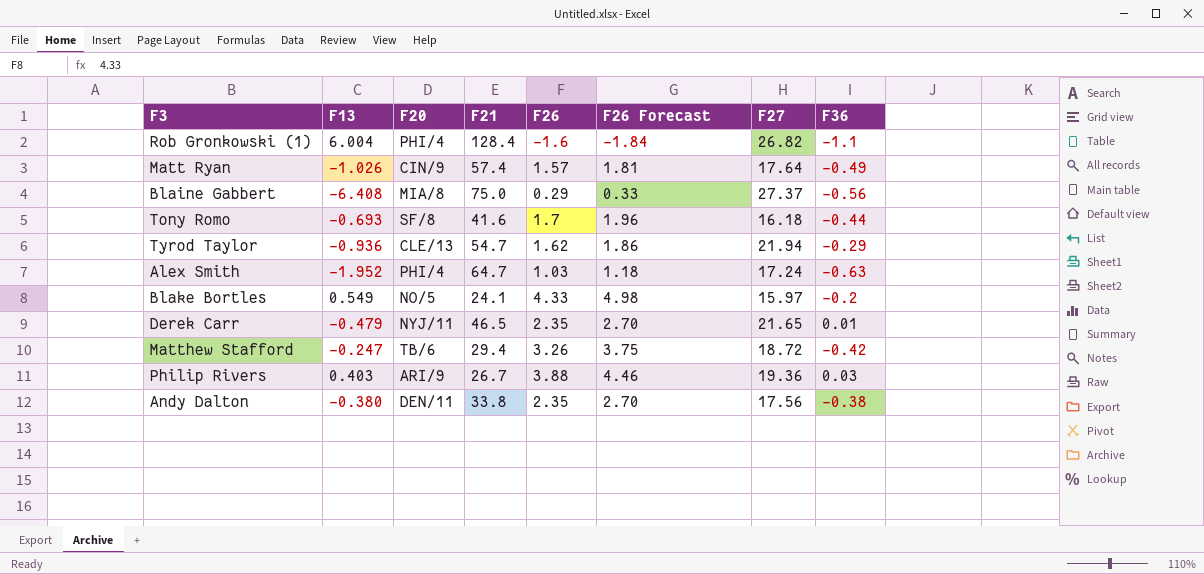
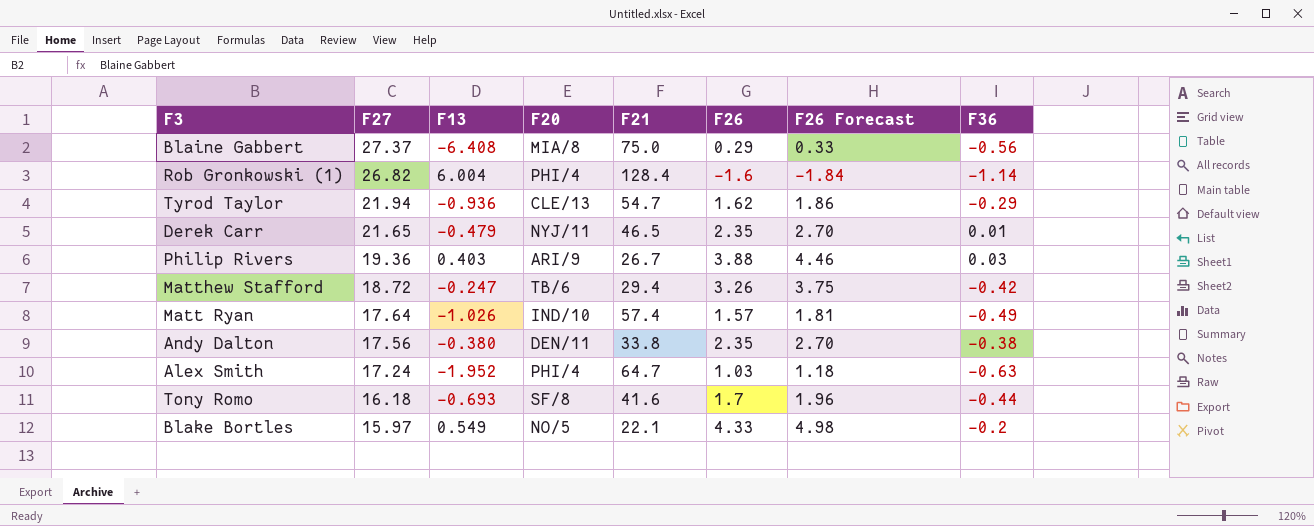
row order: none -> F27 descending
column F27 | position: 7 -> 2
Rob Gronkowski (1) | F36: -1.1 -> -1.14
Matt Ryan | F20: CIN/9 -> IND/10
Blake Bortles | F21: 24.1 -> 22.1

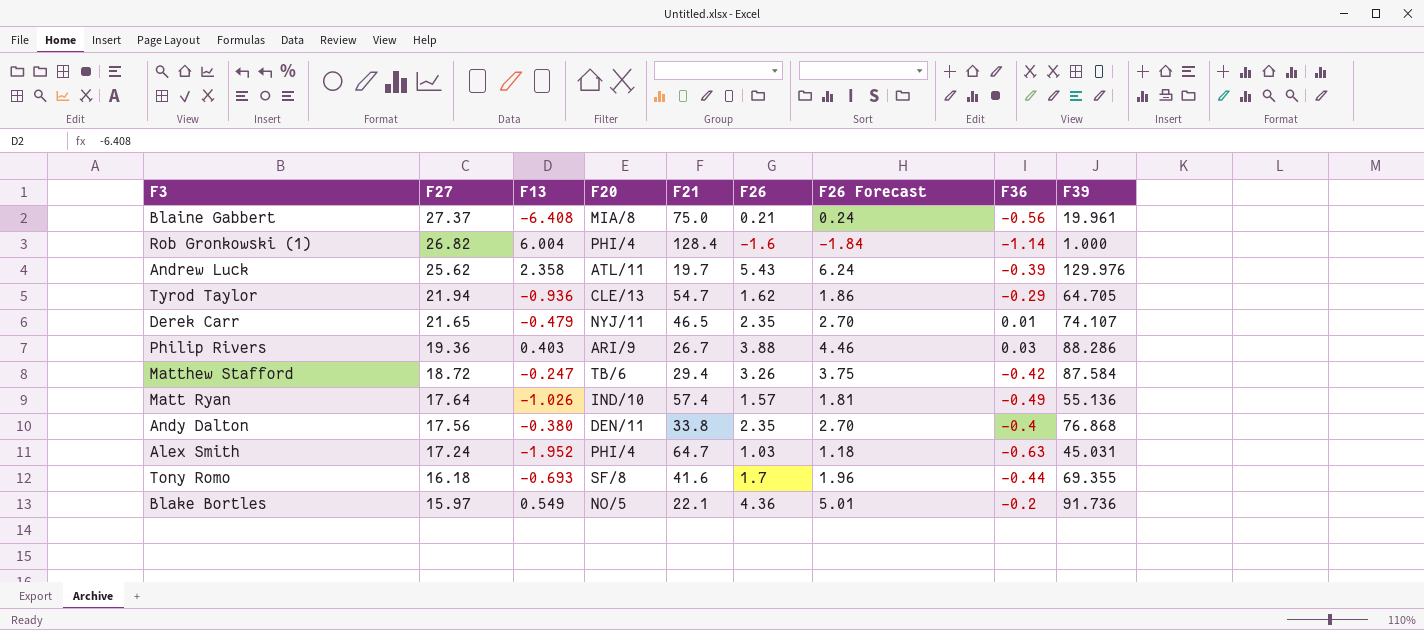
column F39 | position: none -> 9
Blaine Gabbert | F26: 0.29 -> 0.21
Blaine Gabbert | F26 Forecast: 0.33 -> 0.24
row Andrew Luck: none -> 25.62 | 2.358 | ATL/11 | 19.7 | 5.43 | 6.24 | -0.39 | 129.976
Andy Dalton | F36: -0.38 -> -0.4
Blake Bortles | F26: 4.33 -> 4.36
Blake Bortles | F26 Forecast: 4.98 -> 5.01

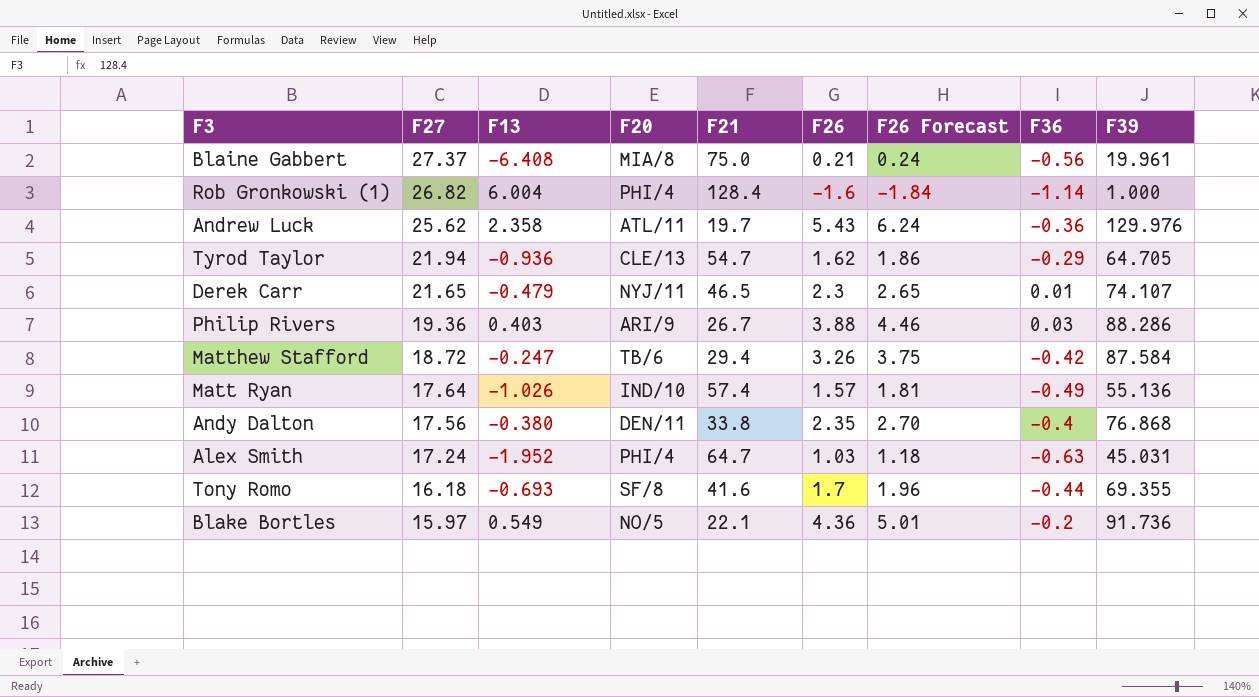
Andrew Luck | F36: -0.39 -> -0.36
Derek Carr | F26: 2.35 -> 2.3
Derek Carr | F26 Forecast: 2.70 -> 2.65

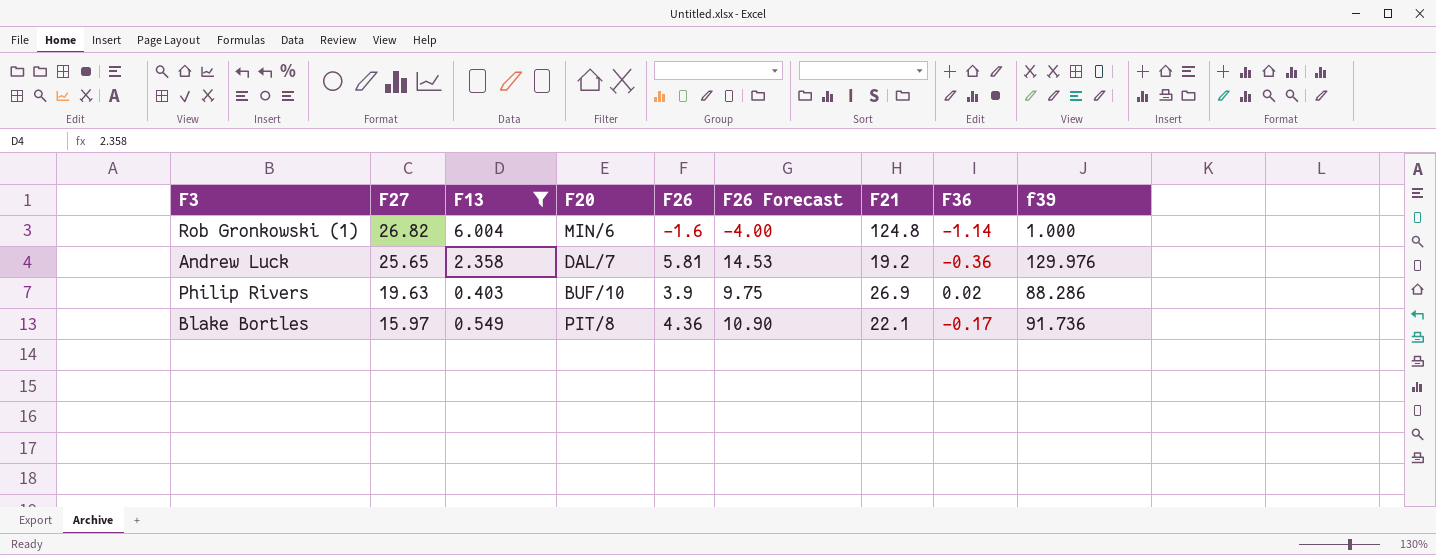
filter: none -> F13 >= 0.403
column F26 Forecast | formula: [F26] * 1.15 -> [F26] * 2.5
column F21 | position: 5 -> 7
column name: F39 -> f39
Rob Gronkowski (1) | F20: PHI/4 -> MIN/6
Rob Gronkowski (1) | F21: 128.4 -> 124.8
Andrew Luck | F27: 25.62 -> 25.65
Andrew Luck | F20: ATL/11 -> DAL/7
Andrew Luck | F26: 5.43 -> 5.81
Andrew Luck | F21: 19.7 -> 19.2
Philip Rivers | F27: 19.36 -> 19.63
Philip Rivers | F20: ARI/9 -> BUF/10
Philip Rivers | F26: 3.88 -> 3.9
Philip Rivers | F21: 26.7 -> 26.9
Philip Rivers | F36: 0.03 -> 0.02
Blake Bortles | F20: NO/5 -> PIT/8
Blake Bortles | F36: -0.2 -> -0.17

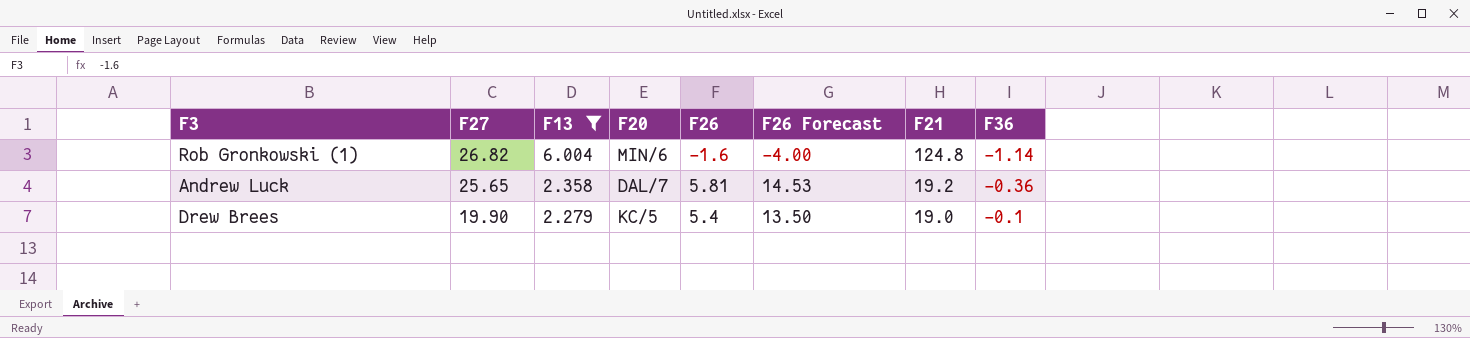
column f39 | position: 9 -> none
row Philip Rivers: 19.63 | 0.403 | BUF/10 | 3.9 | 9.75 | 26.9 | 0.02 | 88.286 -> none
row Blake Bortles: 15.97 | 0.549 | PIT/8 | 4.36 | 10.90 | 22.1 | -0.17 | 91.736 -> none
row Drew Brees: none -> 19.90 | 2.279 | KC/5 | 5.4 | 13.50 | 19.0 | -0.1

